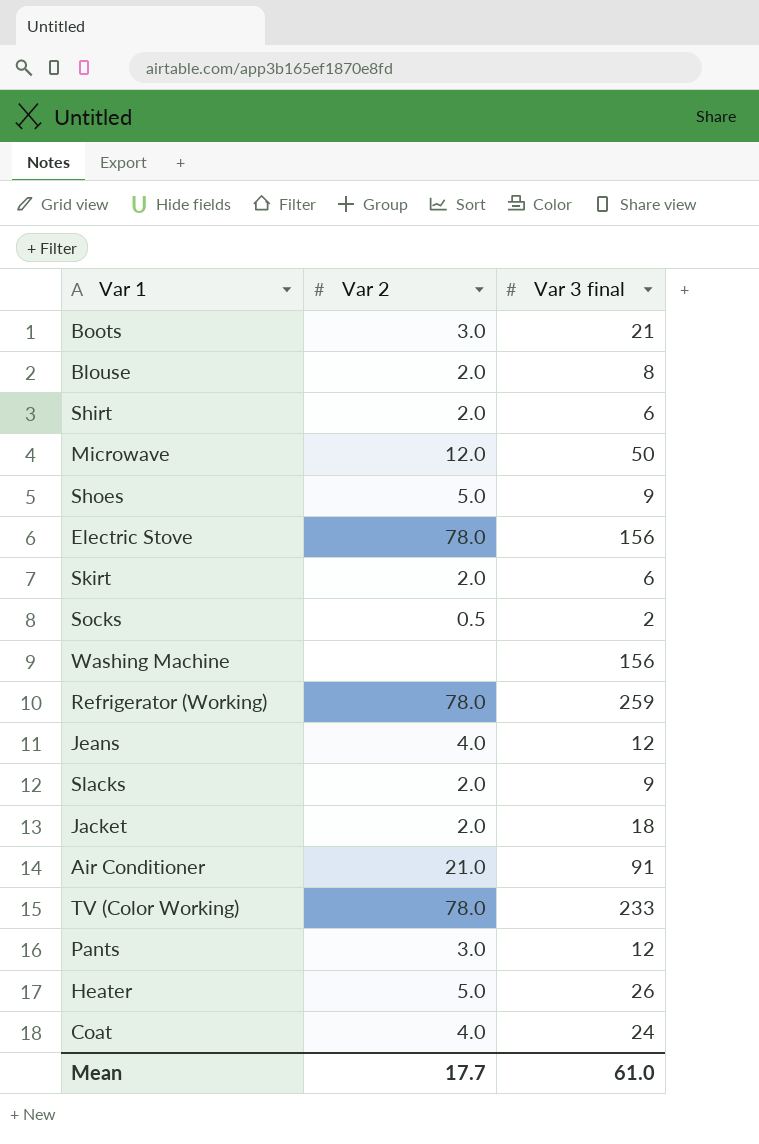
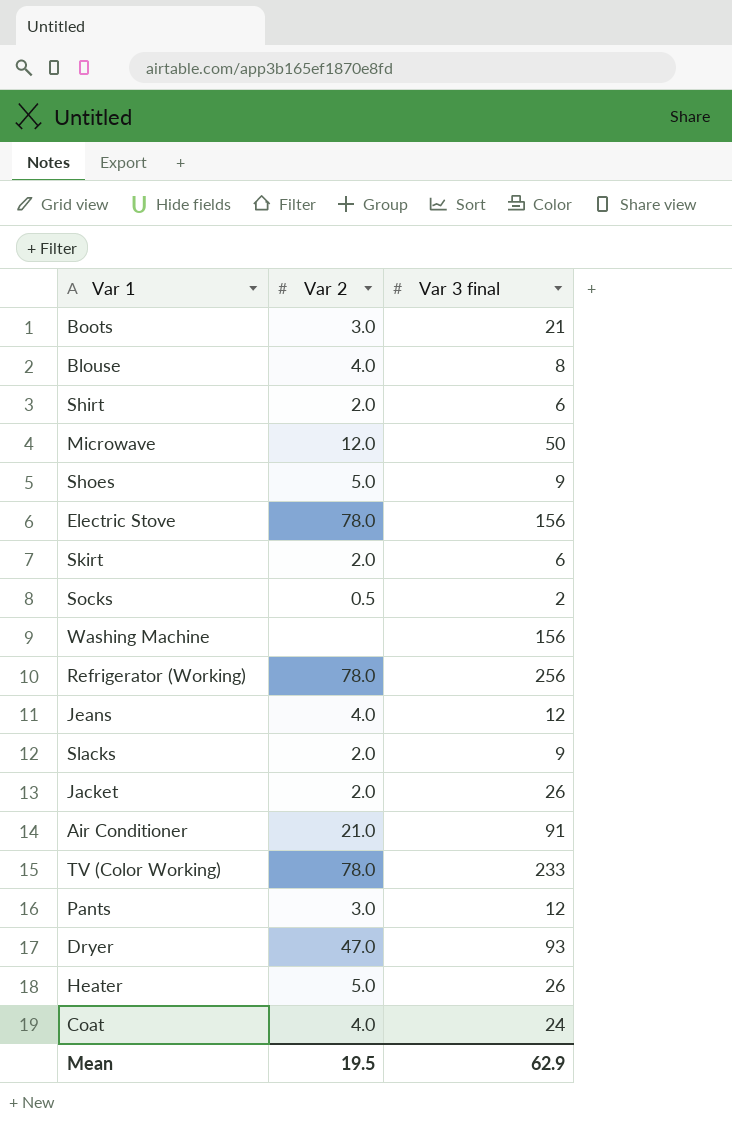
Blouse | Var 2: 2.0 -> 4.0
Refrigerator (Working) | Var 3 final: 259 -> 256
Jacket | Var 3 final: 18 -> 26
row Dryer: none -> 47.0 | 93
Mean | Var 2: 17.7 -> 19.5
Mean | Var 3 final: 61.0 -> 62.9

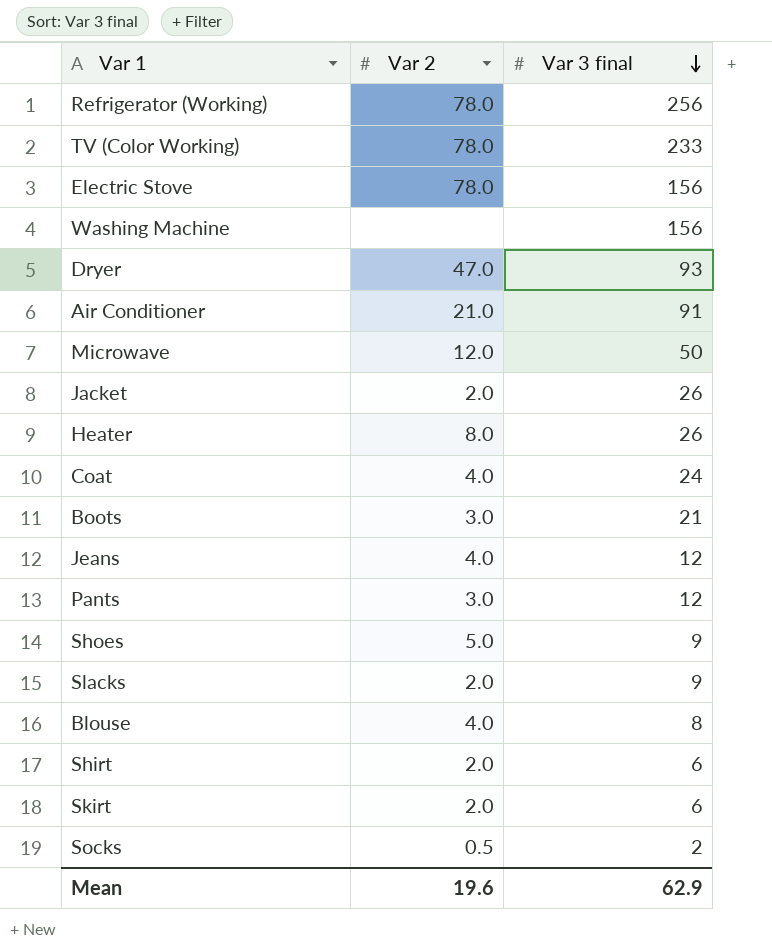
row order: none -> Var 3 final descending
Heater | Var 2: 5.0 -> 8.0
Mean | Var 2: 19.5 -> 19.6

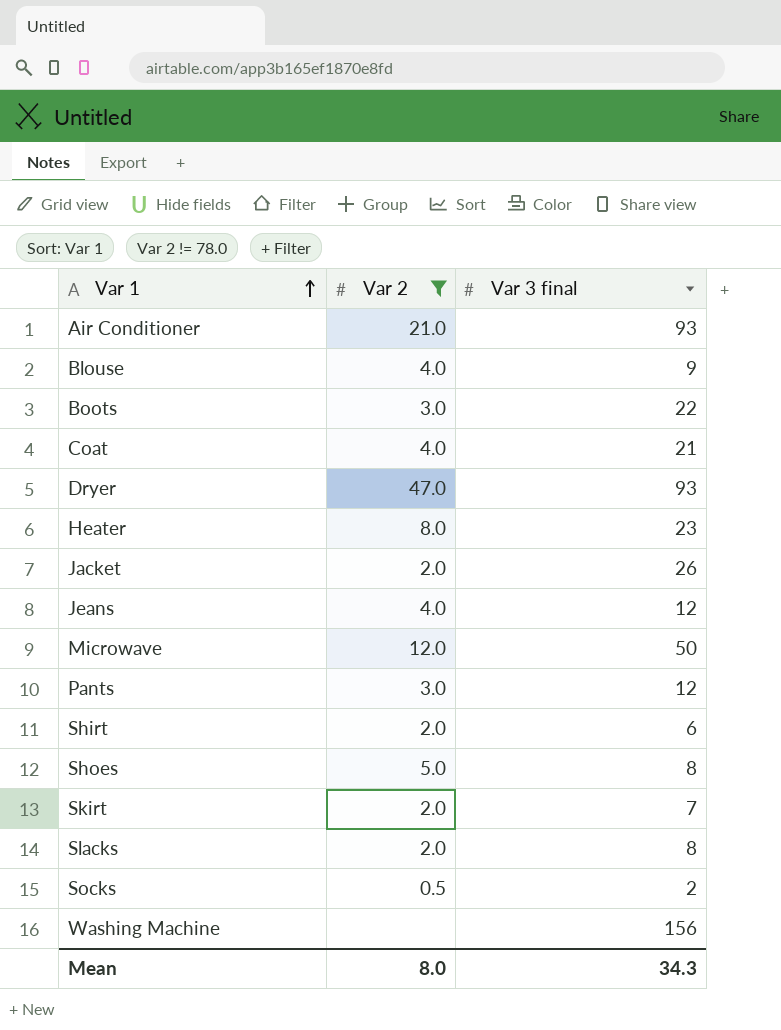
filter: none -> Var 2 != 78.0
row order: Var 3 final descending -> Var 1 ascending
Air Conditioner | Var 3 final: 91 -> 93
Blouse | Var 3 final: 8 -> 9
Boots | Var 3 final: 21 -> 22
Coat | Var 3 final: 24 -> 21
Heater | Var 3 final: 26 -> 23
Shoes | Var 3 final: 9 -> 8
Skirt | Var 3 final: 6 -> 7
Slacks | Var 3 final: 9 -> 8
Mean | Var 2: 19.6 -> 8.0
Mean | Var 3 final: 62.9 -> 34.3

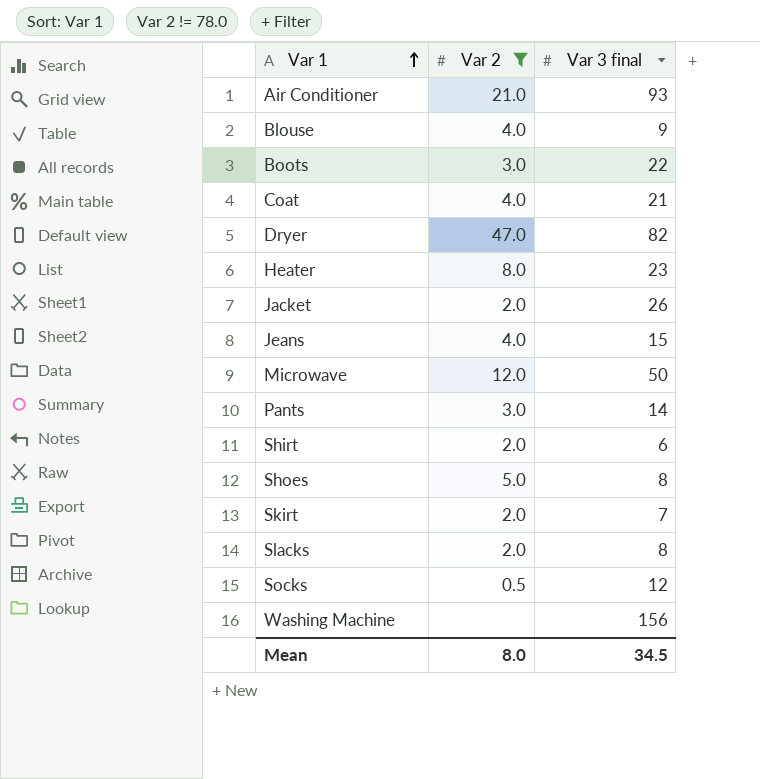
Dryer | Var 3 final: 93 -> 82
Jeans | Var 3 final: 12 -> 15
Pants | Var 3 final: 12 -> 14
Socks | Var 3 final: 2 -> 12
Mean | Var 3 final: 34.3 -> 34.5

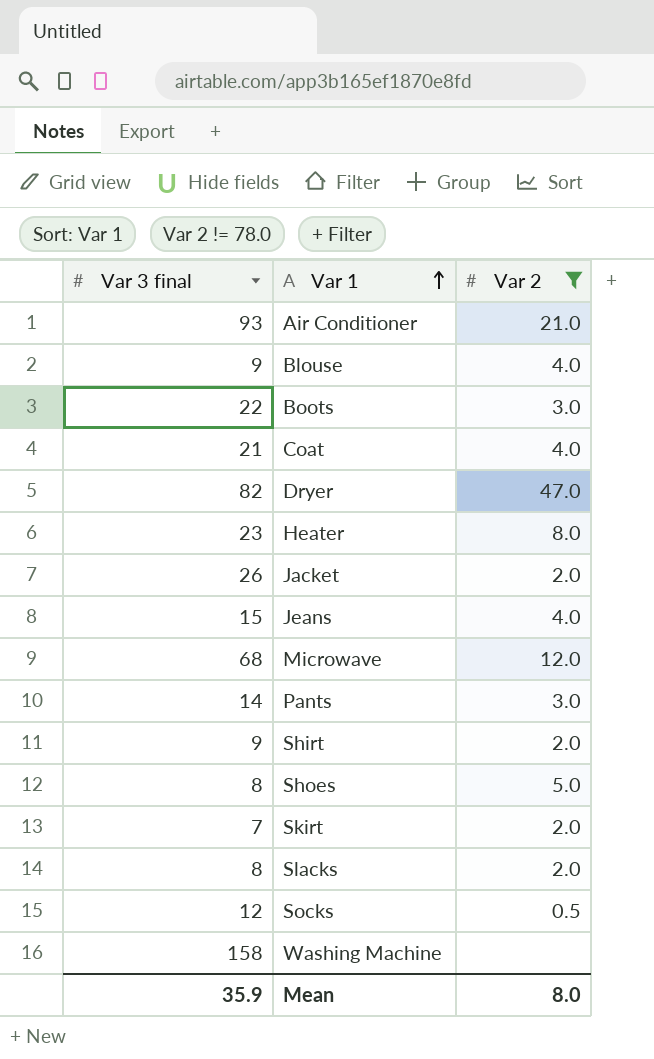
column Var 3 final | position: 3 -> 1
Microwave | Var 3 final: 50 -> 68
Shirt | Var 3 final: 6 -> 9
Washing Machine | Var 3 final: 156 -> 158
Mean | Var 3 final: 34.5 -> 35.9

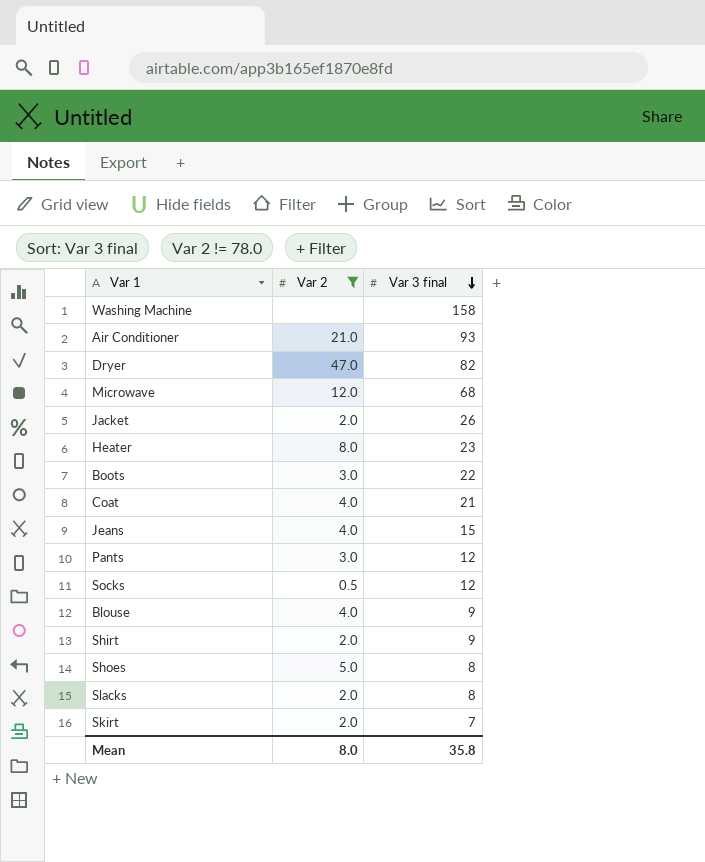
row order: Var 1 ascending -> Var 3 final descending
column Var 3 final | position: 1 -> 3
Pants | Var 3 final: 14 -> 12
Mean | Var 3 final: 35.9 -> 35.8

